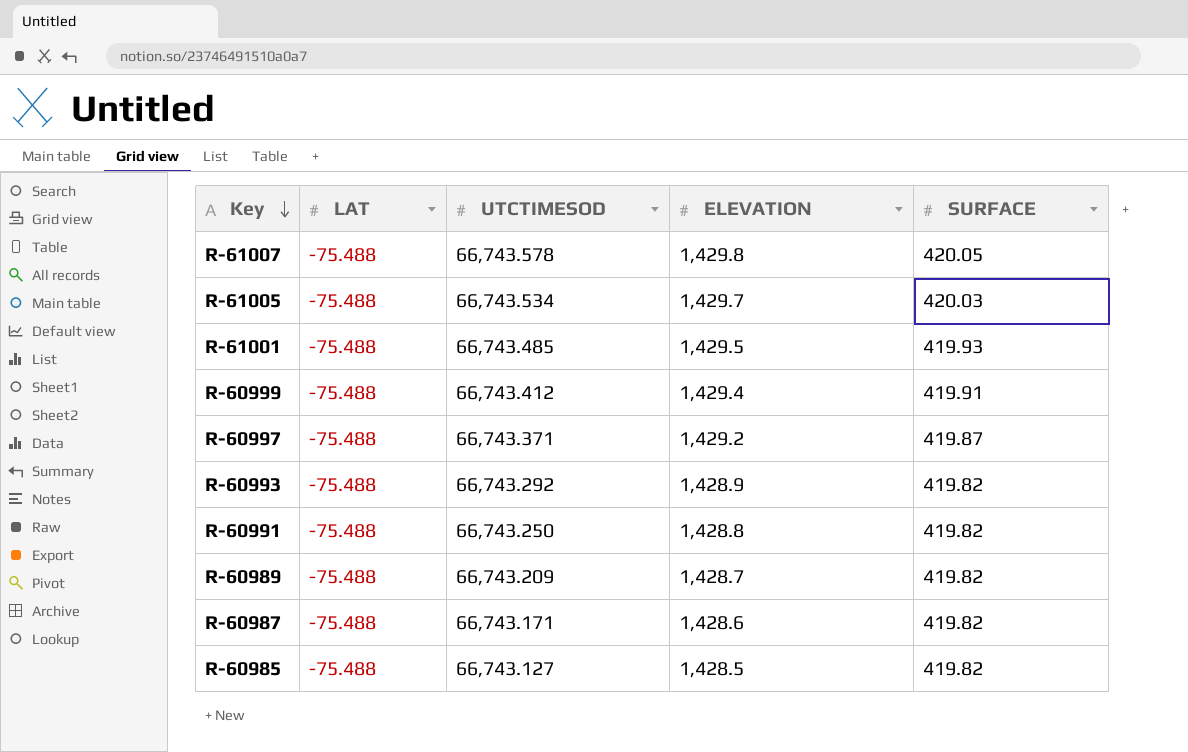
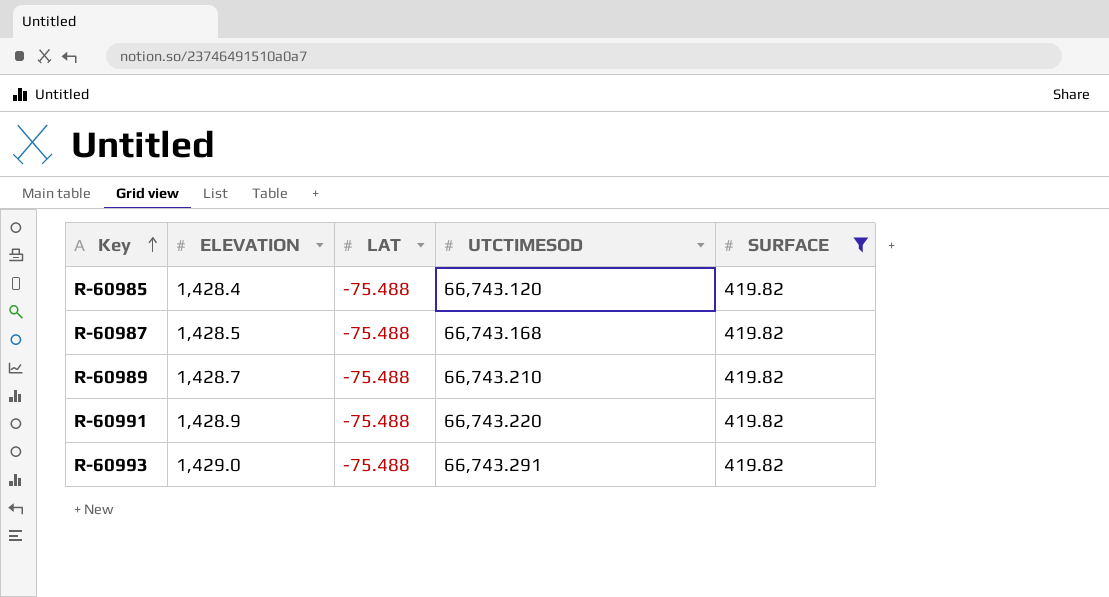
filter: none -> SURFACE = 419.82
row order: Key descending -> Key ascending
column ELEVATION | position: 4 -> 2
R-60985 | ELEVATION: 1,428.5 -> 1,428.4
R-60985 | UTCTIMESOD: 66,743.127 -> 66,743.120
R-60987 | ELEVATION: 1,428.6 -> 1,428.5
R-60987 | UTCTIMESOD: 66,743.171 -> 66,743.168
R-60989 | UTCTIMESOD: 66,743.209 -> 66,743.210
R-60991 | ELEVATION: 1,428.8 -> 1,428.9
R-60991 | UTCTIMESOD: 66,743.250 -> 66,743.220
R-60993 | ELEVATION: 1,428.9 -> 1,429.0
R-60993 | UTCTIMESOD: 66,743.292 -> 66,743.291

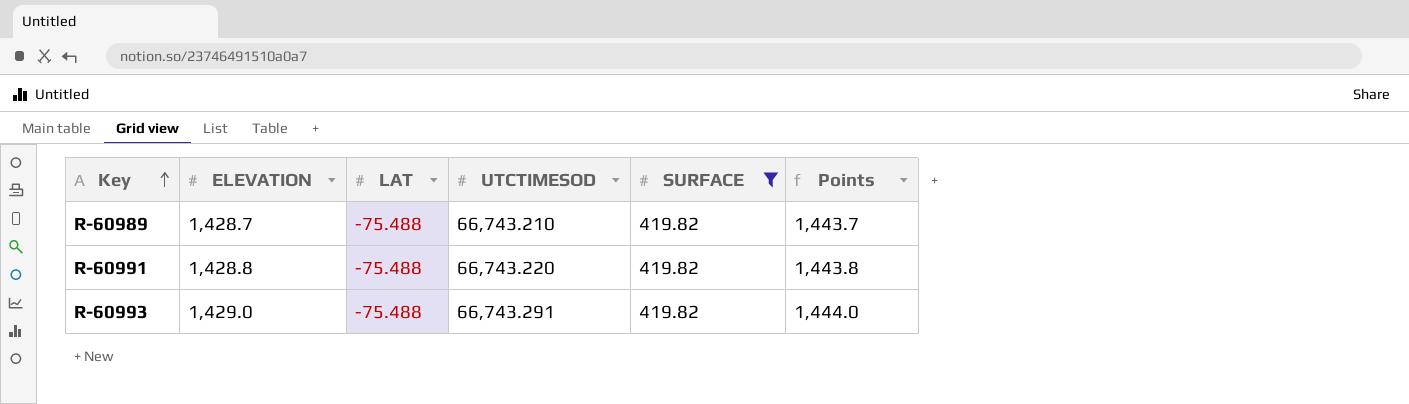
column Points | formula: none -> [ELEVATION] + 15
row R-60985: 1,428.4 | -75.488 | 66,743.120 | 419.82 -> none
row R-60987: 1,428.5 | -75.488 | 66,743.168 | 419.82 -> none
R-60991 | ELEVATION: 1,428.9 -> 1,428.8

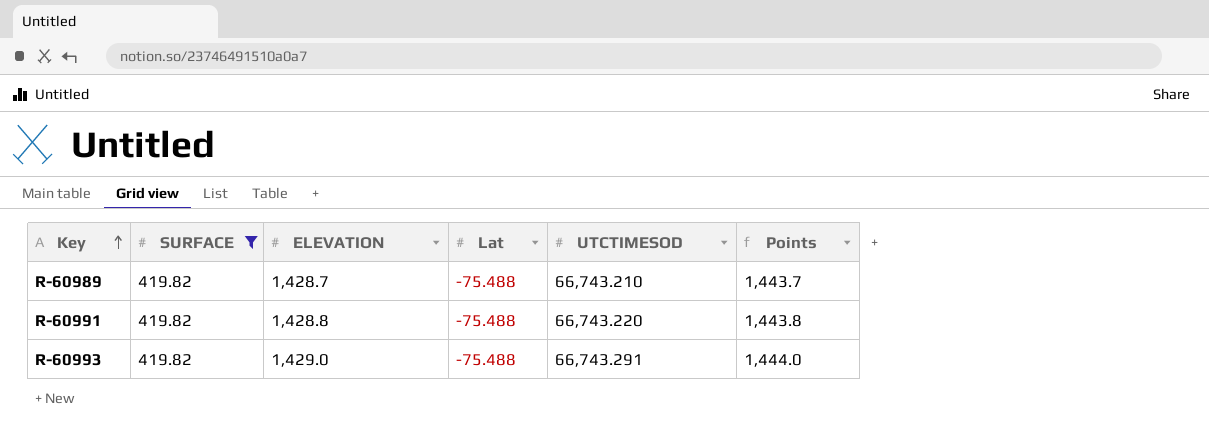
column SURFACE | position: 5 -> 2
column name: LAT -> Lat

